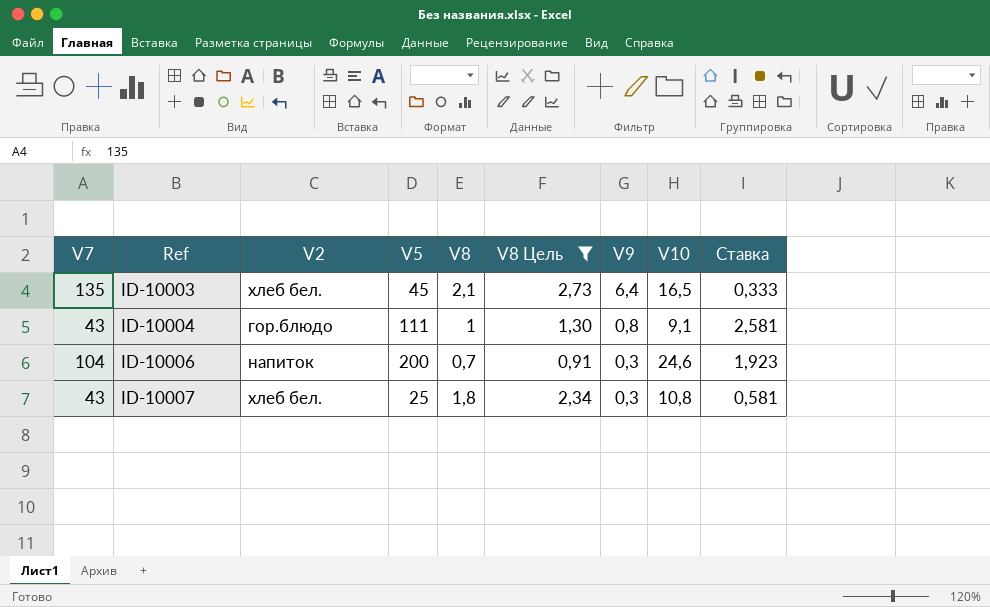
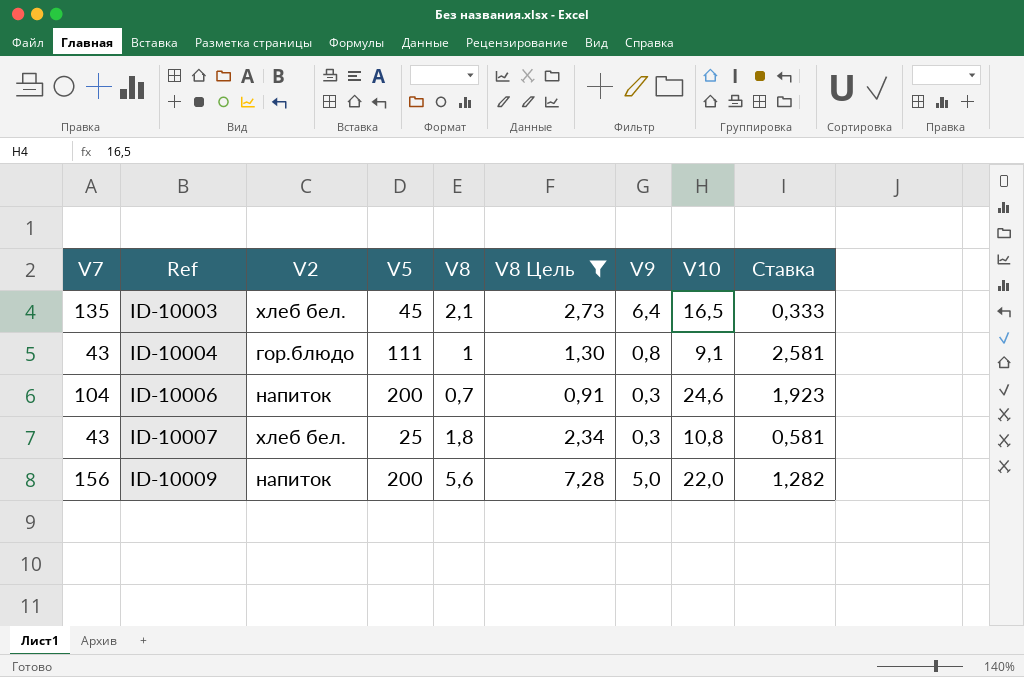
row ID-10009: none -> 156 | напиток | 200 | 5,6 | 7,28 | 5,0 | 22,0 | 1,282

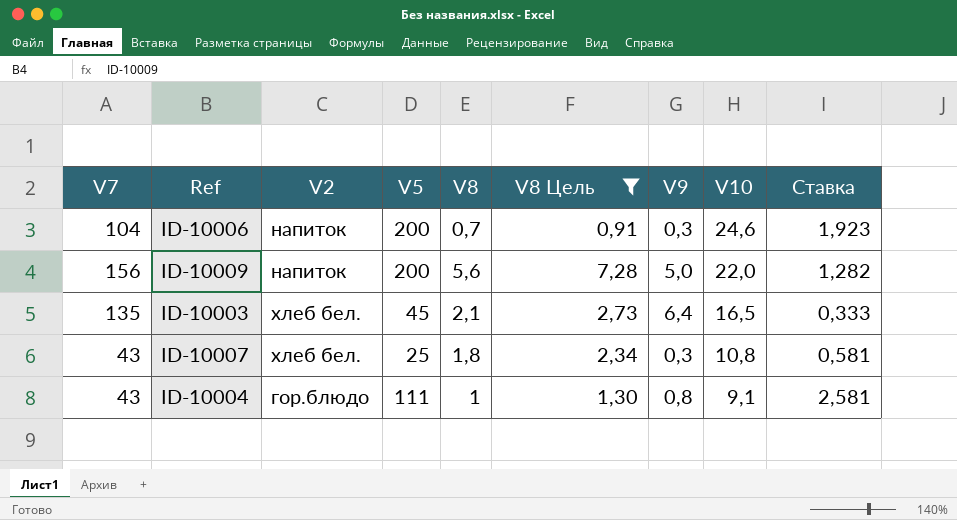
row order: Ref ascending -> V10 descending

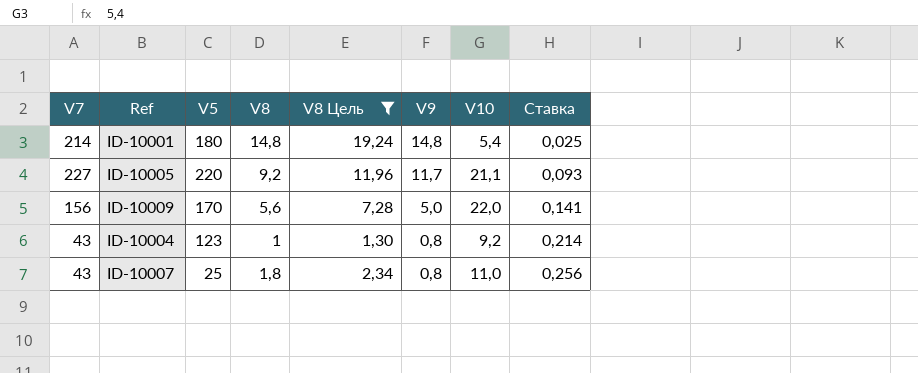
row order: V10 descending -> V9 descending
column V2 | position: 3 -> none
column Ставка | formula: [V5] / [V7] -> [V10] / [V7]
row ID-10006: 104 | напиток | 200 | 0,7 | 0,91 | 0,3 | 24,6 | 1,923 -> none
row ID-10003: 135 | хлеб бел. | 45 | 2,1 | 2,73 | 6,4 | 16,5 | 0,333 -> none
row ID-10001: none -> 214 | 180 | 14,8 | 19,24 | 14,8 | 5,4 | 0,025
row ID-10005: none -> 227 | 220 | 9,2 | 11,96 | 11,7 | 21,1 | 0,093
ID-10009 | V5: 200 -> 170
ID-10004 | V5: 111 -> 123
ID-10004 | V10: 9,1 -> 9,2
ID-10007 | V9: 0,3 -> 0,8
ID-10007 | V10: 10,8 -> 11,0

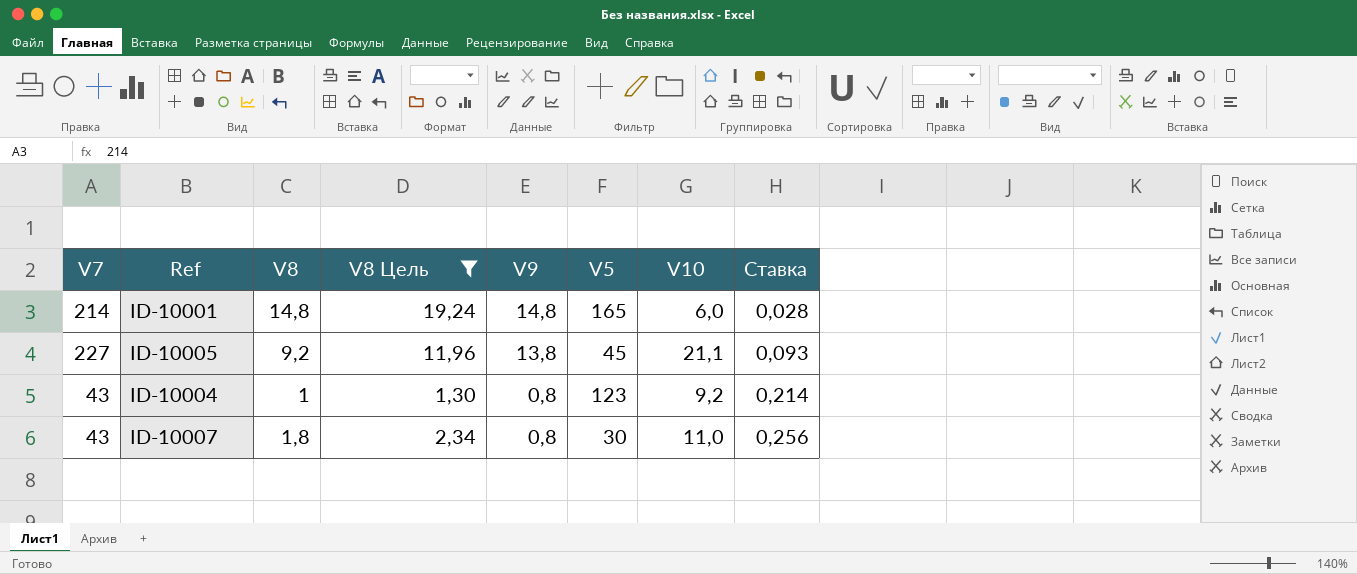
column V5 | position: 3 -> 6
row ID-10009: 156 | 170 | 5,6 | 7,28 | 5,0 | 22,0 | 0,141 -> none
ID-10001 | V5: 180 -> 165
ID-10001 | V10: 5,4 -> 6,0
ID-10001 | Ставка: 0,025 -> 0,028
ID-10005 | V9: 11,7 -> 13,8
ID-10005 | V5: 220 -> 45
ID-10007 | V5: 25 -> 30

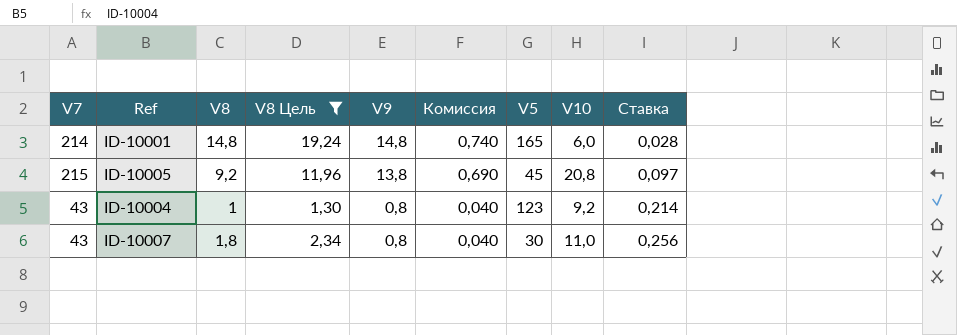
column Комиссия | formula: none -> [V9] * 0,05
ID-10005 | V7: 227 -> 215
ID-10005 | V10: 21,1 -> 20,8
ID-10005 | Ставка: 0,093 -> 0,097

